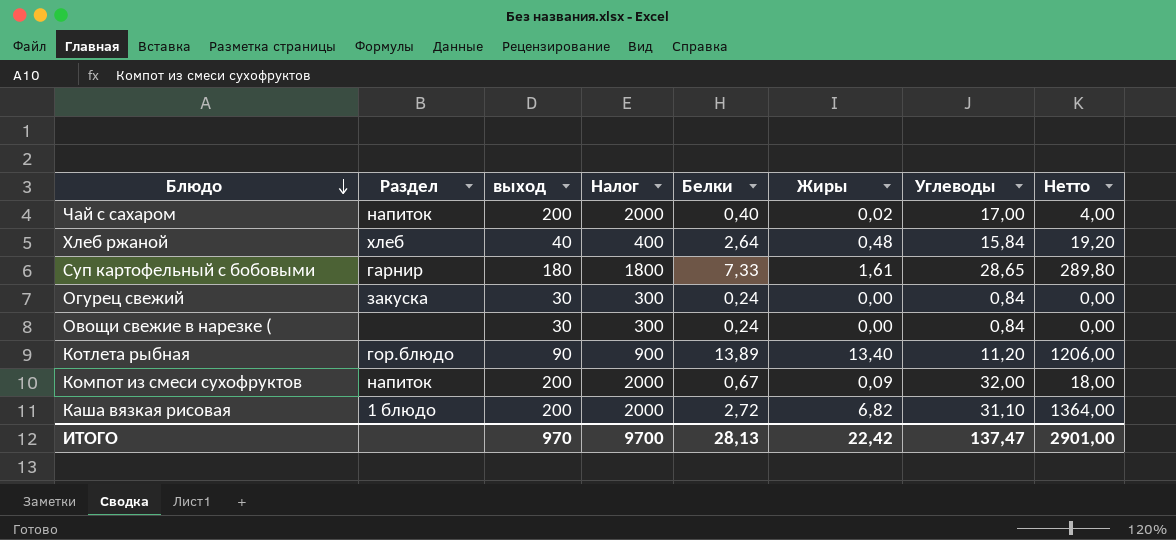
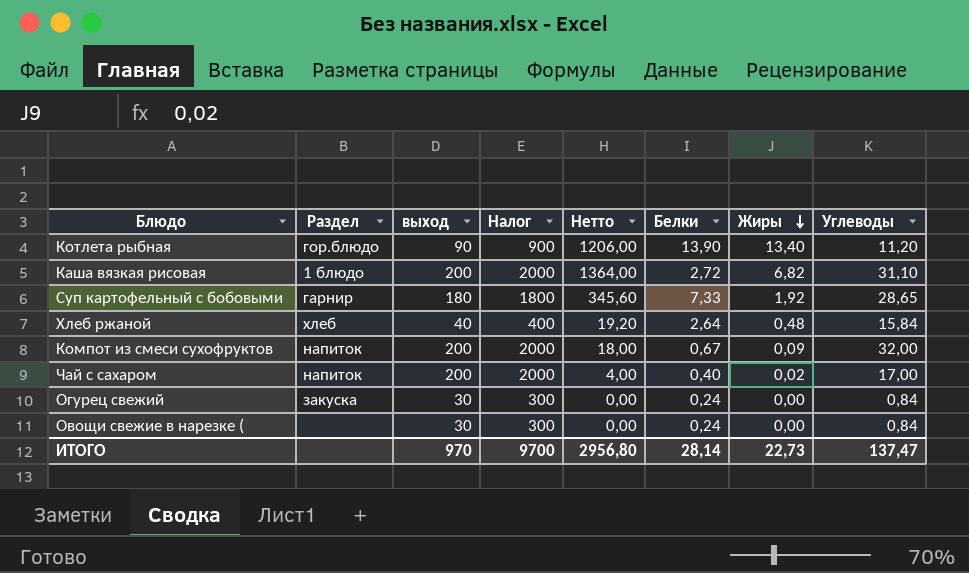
row order: Блюдо descending -> Жиры descending
column Нетто | position: 8 -> 5
Котлета рыбная | Белки: 13,89 -> 13,90
Суп картофельный с бобовыми | Нетто: 289,80 -> 345,60
Суп картофельный с бобовыми | Жиры: 1,61 -> 1,92
ИТОГО | Нетто: 2901,00 -> 2956,80
ИТОГО | Белки: 28,13 -> 28,14
ИТОГО | Жиры: 22,42 -> 22,73

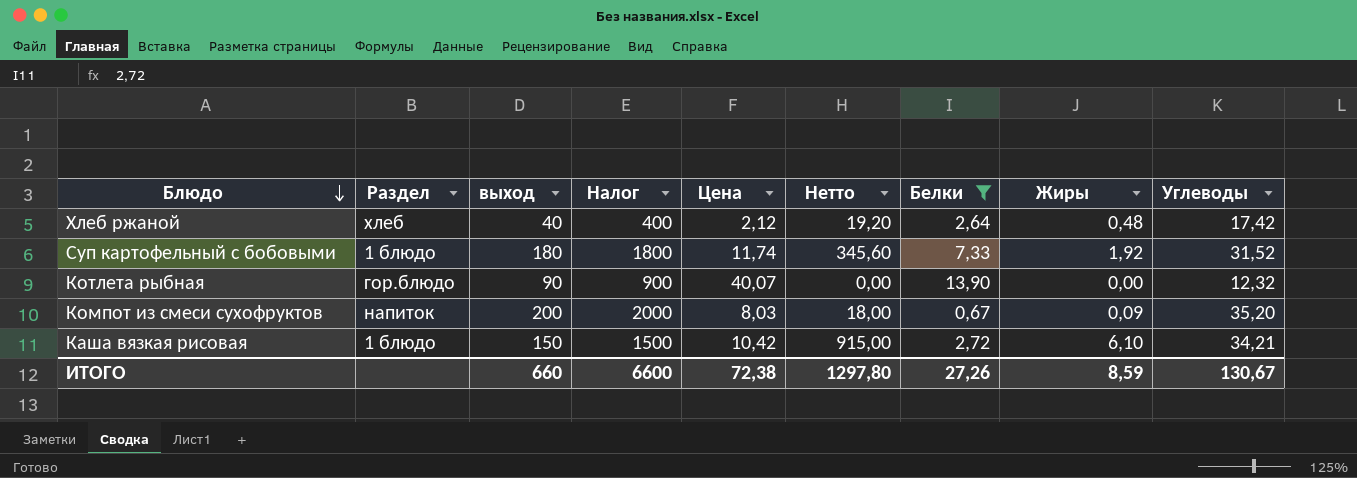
filter: none -> Белки >= 0,67
row order: Жиры descending -> Блюдо descending
column Цена | position: none -> 5
Хлеб ржаной | Углеводы: 15,84 -> 17,42
Суп картофельный с бобовыми | Раздел: гарнир -> 1 блюдо
Суп картофельный с бобовыми | Углеводы: 28,65 -> 31,52
Котлета рыбная | Нетто: 1206,00 -> 0,00
Котлета рыбная | Жиры: 13,40 -> 0,00
Котлета рыбная | Углеводы: 11,20 -> 12,32
Компот из смеси сухофруктов | Углеводы: 32,00 -> 35,20
Каша вязкая рисовая | выход: 200 -> 150
Каша вязкая рисовая | Налог: 2000 -> 1500
Каша вязкая рисовая | Нетто: 1364,00 -> 915,00
Каша вязкая рисовая | Жиры: 6,82 -> 6,10
Каша вязкая рисовая | Углеводы: 31,10 -> 34,21
ИТОГО | выход: 970 -> 660
ИТОГО | Налог: 9700 -> 6600
ИТОГО | Нетто: 2956,80 -> 1297,80
ИТОГО | Белки: 28,14 -> 27,26
ИТОГО | Жиры: 22,73 -> 8,59
ИТОГО | Углеводы: 137,47 -> 130,67

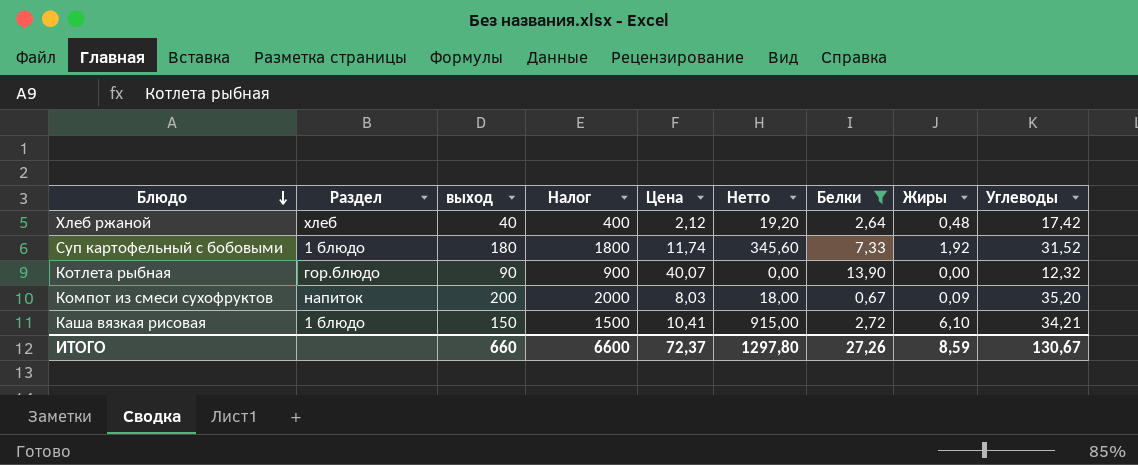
Каша вязкая рисовая | Цена: 10,42 -> 10,41
ИТОГО | Цена: 72,38 -> 72,37

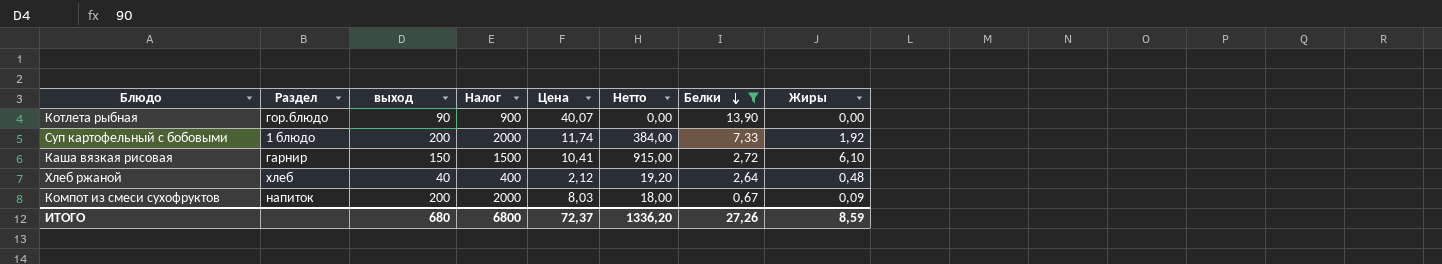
row order: Блюдо descending -> Белки descending
column Углеводы | position: 9 -> none
Суп картофельный с бобовыми | выход: 180 -> 200
Суп картофельный с бобовыми | Налог: 1800 -> 2000
Суп картофельный с бобовыми | Нетто: 345,60 -> 384,00
Каша вязкая рисовая | Раздел: 1 блюдо -> гарнир
ИТОГО | выход: 660 -> 680
ИТОГО | Налог: 6600 -> 6800
ИТОГО | Нетто: 1297,80 -> 1336,20

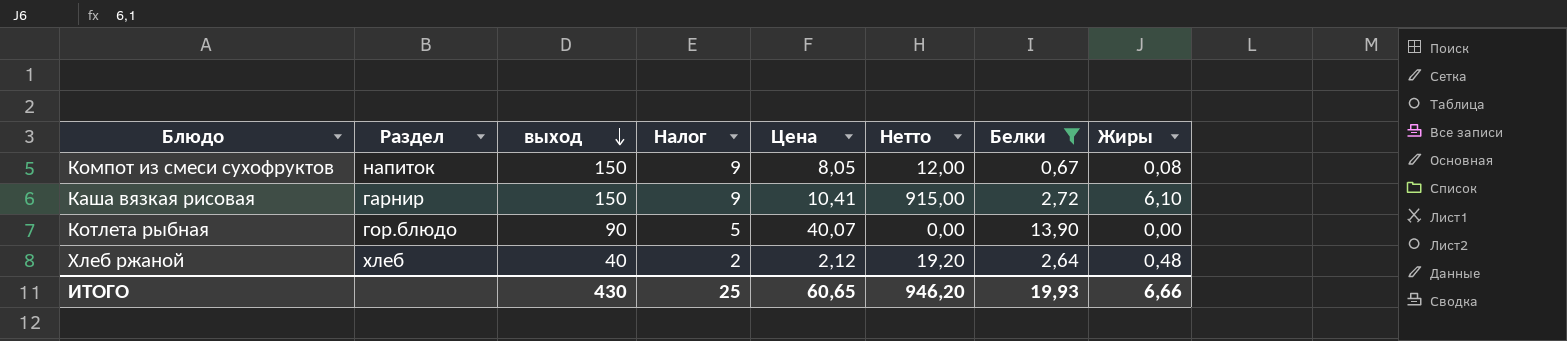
row order: Белки descending -> выход descending
column Налог | formula: [выход] * 10 -> [выход] * 0,06
row Суп картофельный с бобовыми: 1 блюдо | 200 | 2000 | 11,74 | 384,00 | 7,33 | 1,92 -> none
Компот из смеси сухофруктов | выход: 200 -> 150
Компот из смеси сухофруктов | Цена: 8,03 -> 8,05
Компот из смеси сухофруктов | Нетто: 18,00 -> 12,00
Компот из смеси сухофруктов | Жиры: 0,09 -> 0,08
ИТОГО | выход: 680 -> 430
ИТОГО | Налог: 6800 -> 25
ИТОГО | Цена: 72,37 -> 60,65
ИТОГО | Нетто: 1336,20 -> 946,20
ИТОГО | Белки: 27,26 -> 19,93
ИТОГО | Жиры: 8,59 -> 6,66

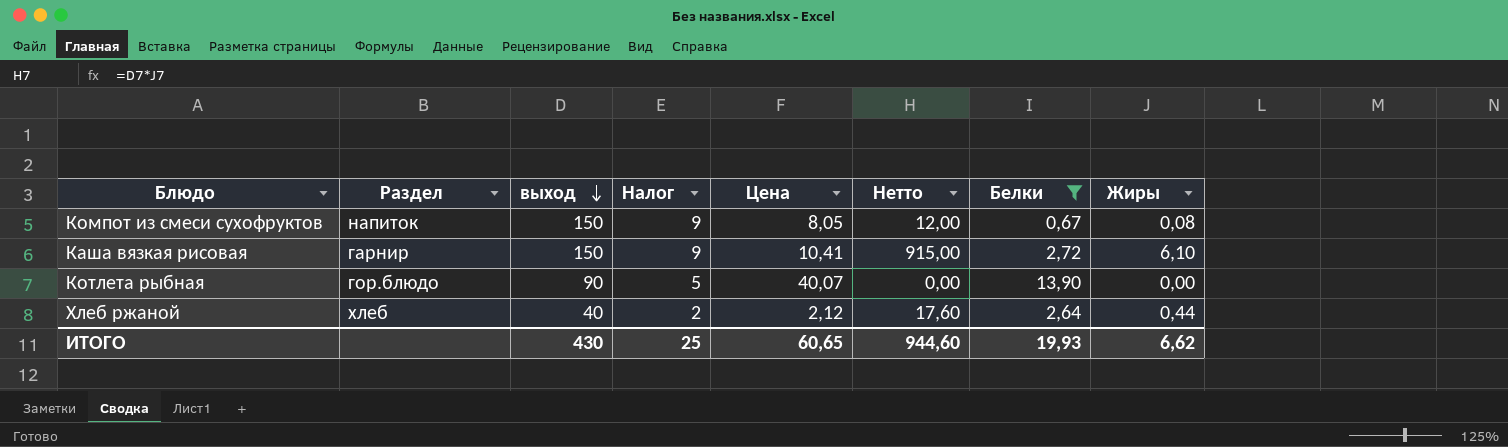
Хлеб ржаной | Нетто: 19,20 -> 17,60
Хлеб ржаной | Жиры: 0,48 -> 0,44
ИТОГО | Нетто: 946,20 -> 944,60
ИТОГО | Жиры: 6,66 -> 6,62

